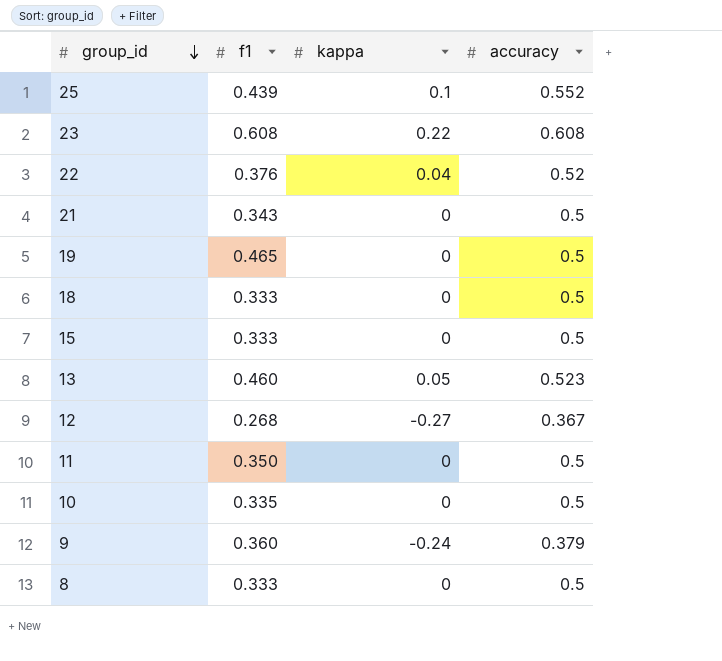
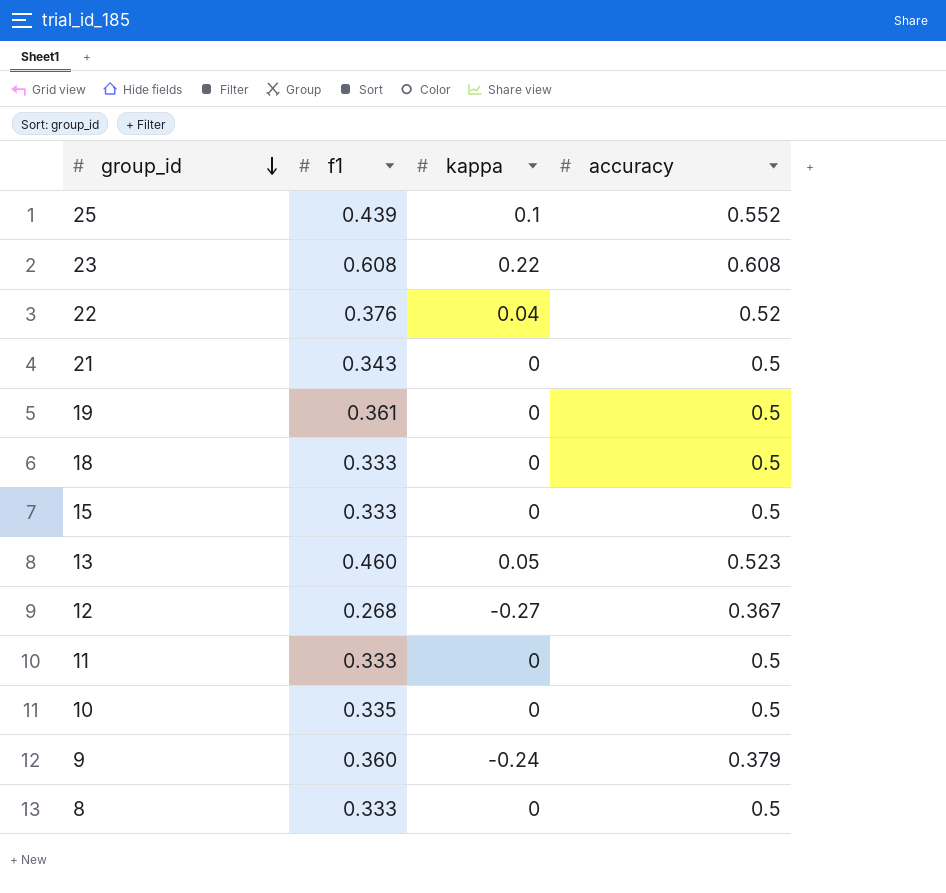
19 | f1: 0.465 -> 0.361
11 | f1: 0.350 -> 0.333

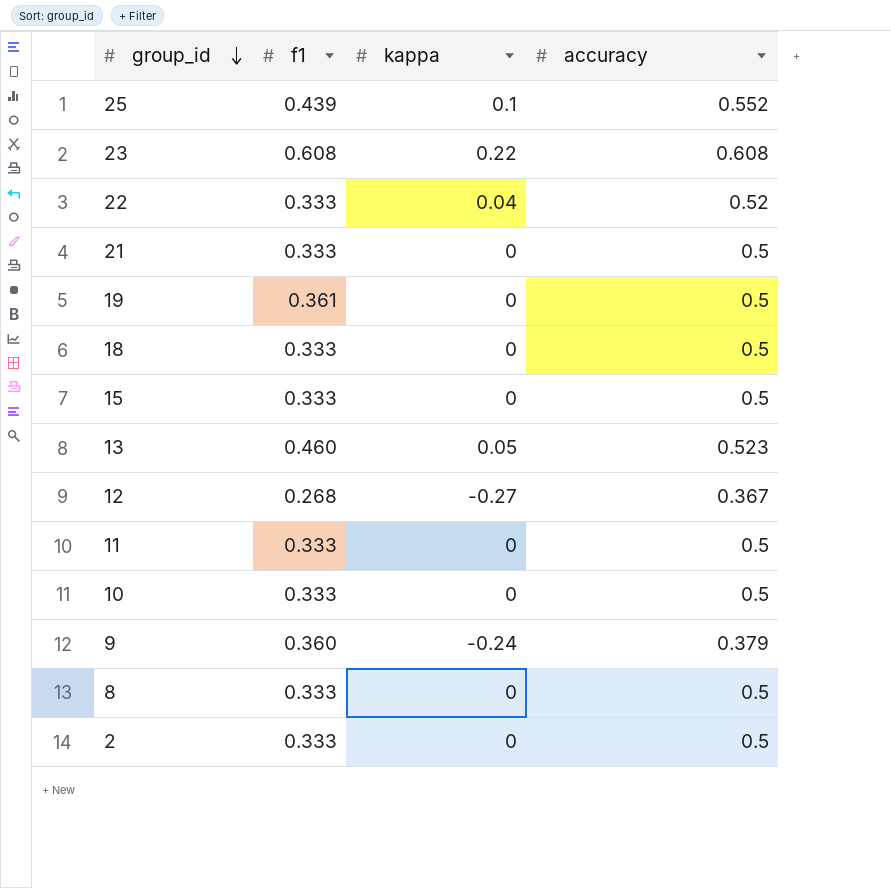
22 | f1: 0.376 -> 0.333
21 | f1: 0.343 -> 0.333
10 | f1: 0.335 -> 0.333
row 2: none -> 0.333 | 0 | 0.5

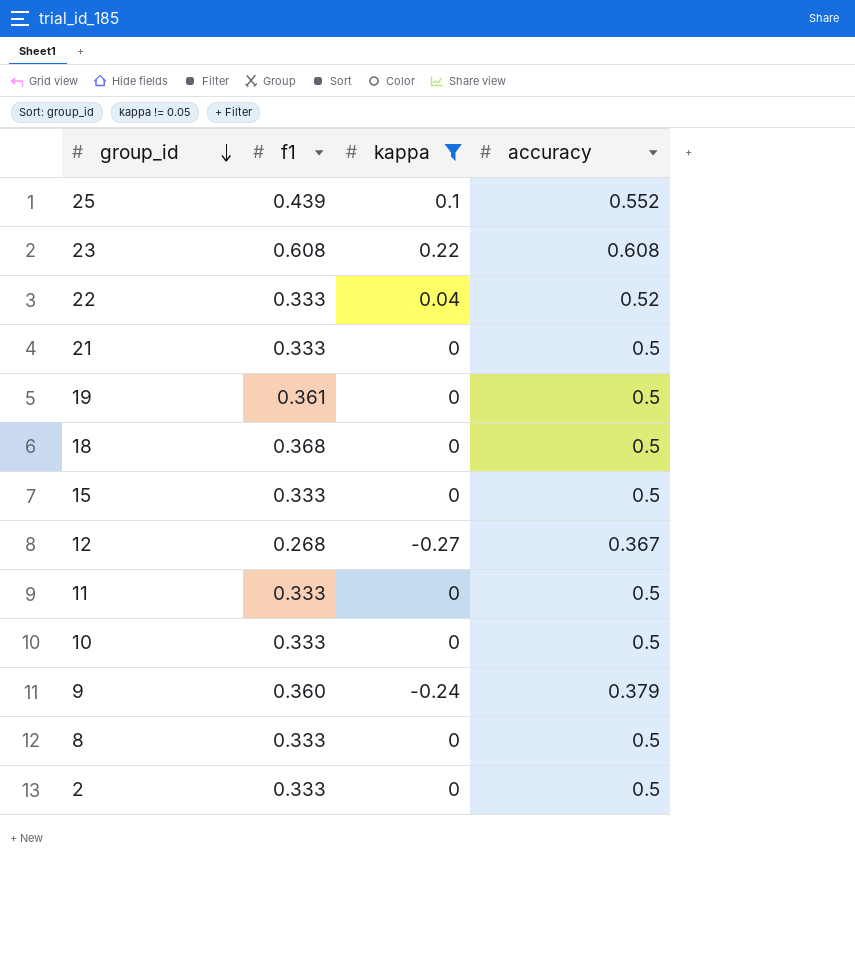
filter: none -> kappa != 0.05
18 | f1: 0.333 -> 0.368

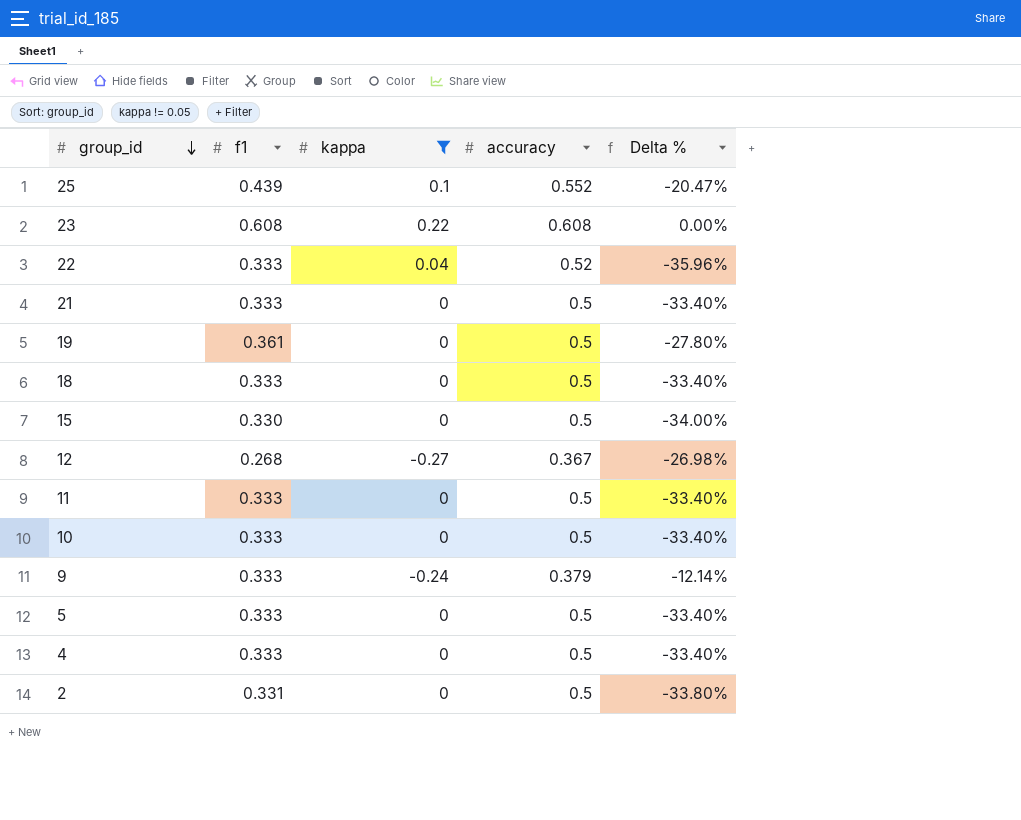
column Delta % | formula: none -> ([f1] - [accuracy]) / [accuracy]
row 8: 0.333 | 0 | 0.5 -> none
18 | f1: 0.368 -> 0.333
15 | f1: 0.333 -> 0.330
9 | f1: 0.360 -> 0.333
row 5: none -> 0.333 | 0 | 0.5 | -33.40%
row 4: none -> 0.333 | 0 | 0.5 | -33.40%
2 | f1: 0.333 -> 0.331

